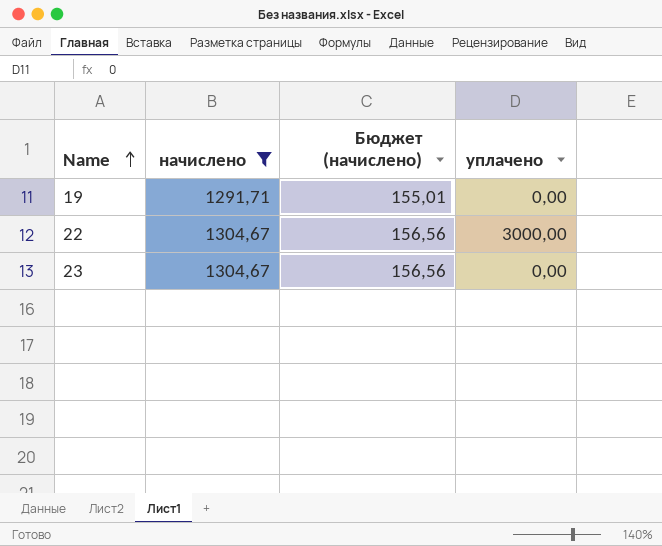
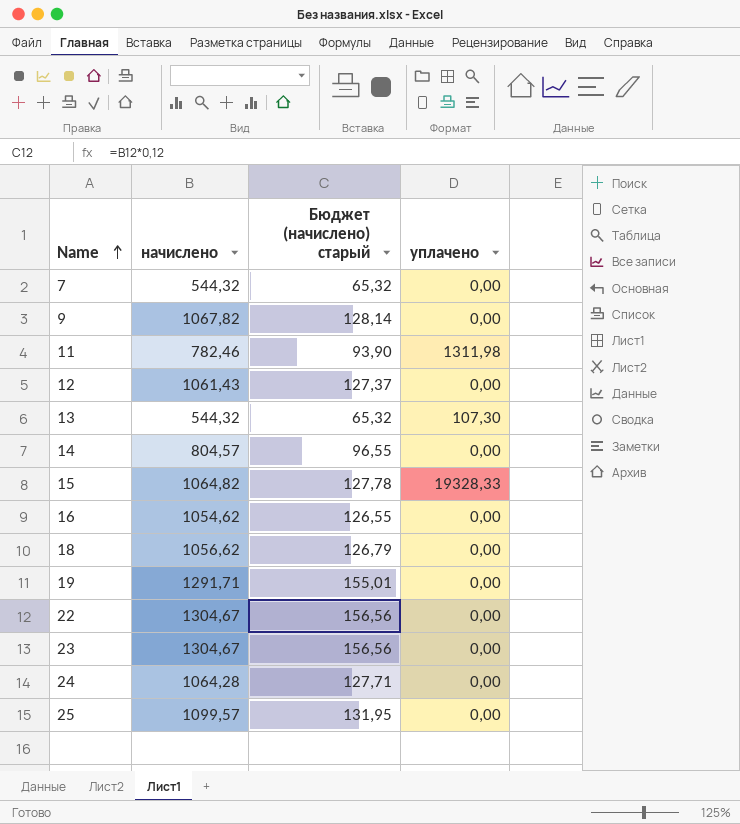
filter: начислено >= 1291,71 -> none
column name: Бюджет (начислено) -> Бюджет (начислено) старый
22 | уплачено: 3000,00 -> 0,00

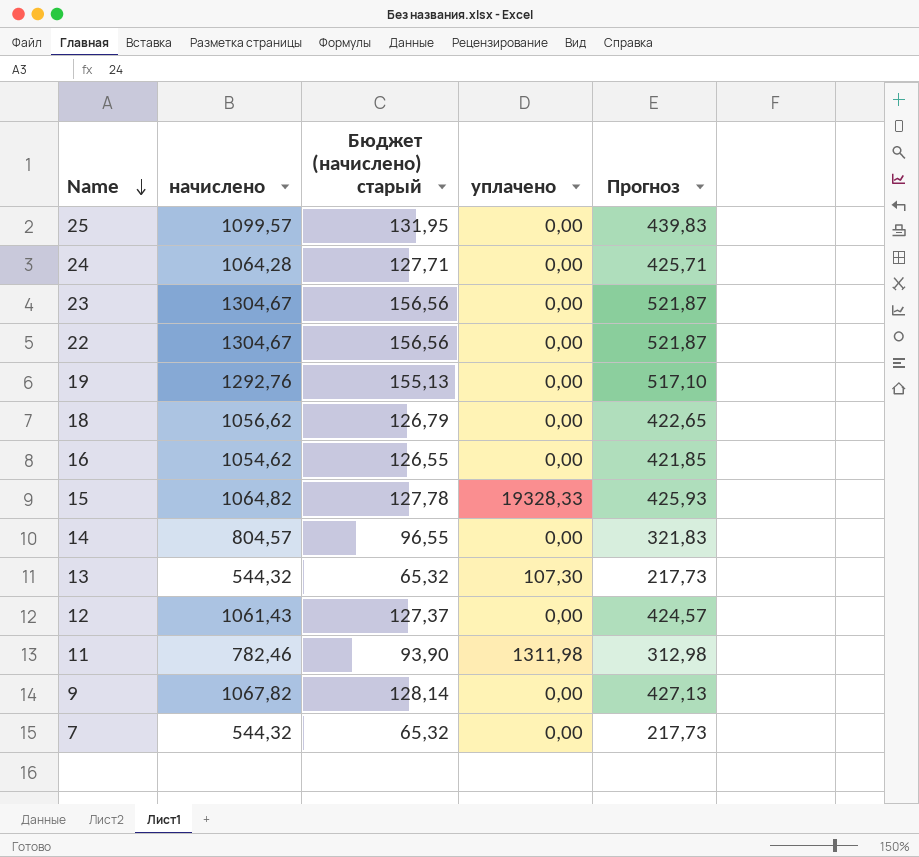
row order: Name ascending -> Name descending
column Прогноз | formula: none -> [начислено] * 0,4
19 | начислено: 1291,71 -> 1292,76
19 | Бюджет (начислено) старый: 155,01 -> 155,13

